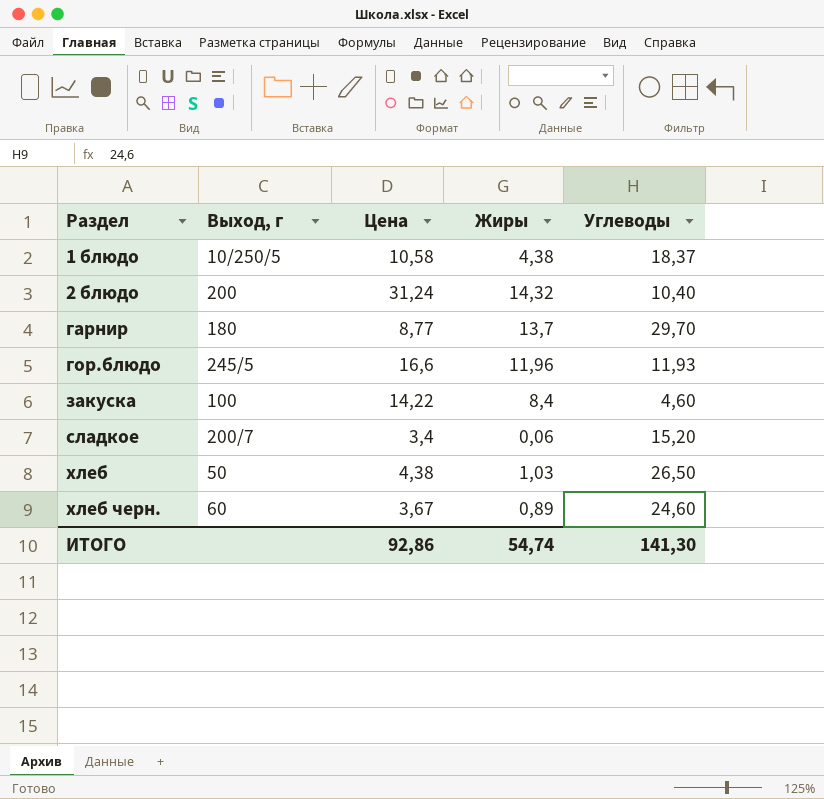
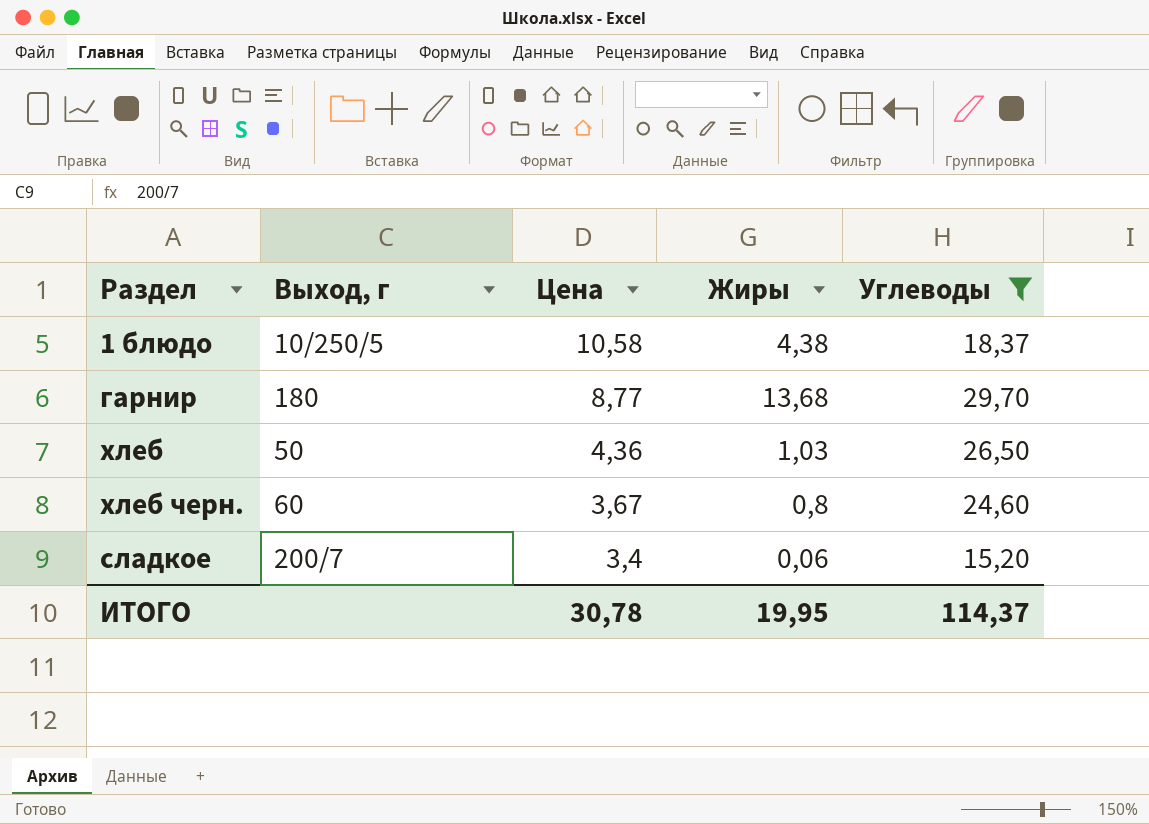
filter: none -> Углеводы >= 15,20
row order: Раздел ascending -> Цена descending
гарнир | Жиры: 13,7 -> 13,68
хлеб | Цена: 4,38 -> 4,36
хлеб черн. | Жиры: 0,89 -> 0,8
ИТОГО | Цена: 92,86 -> 30,78
ИТОГО | Жиры: 54,74 -> 19,95
ИТОГО | Углеводы: 141,30 -> 114,37

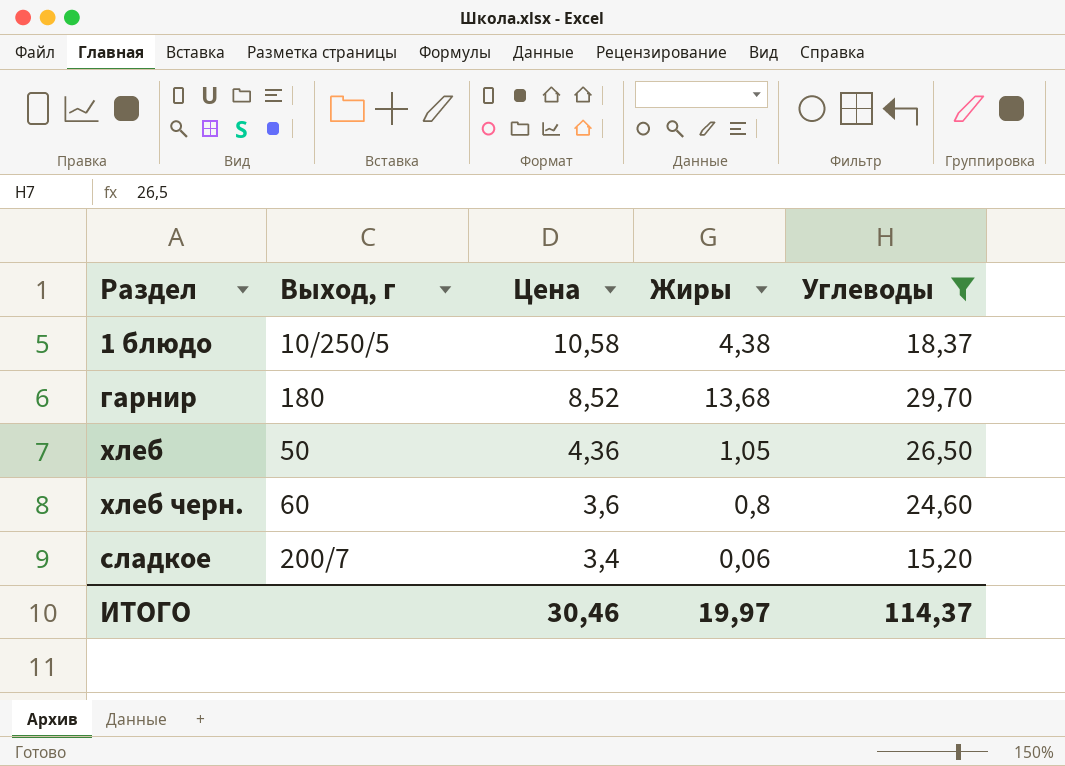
гарнир | Цена: 8,77 -> 8,52
хлеб | Жиры: 1,03 -> 1,05
хлеб черн. | Цена: 3,67 -> 3,6
ИТОГО | Цена: 30,78 -> 30,46
ИТОГО | Жиры: 19,95 -> 19,97

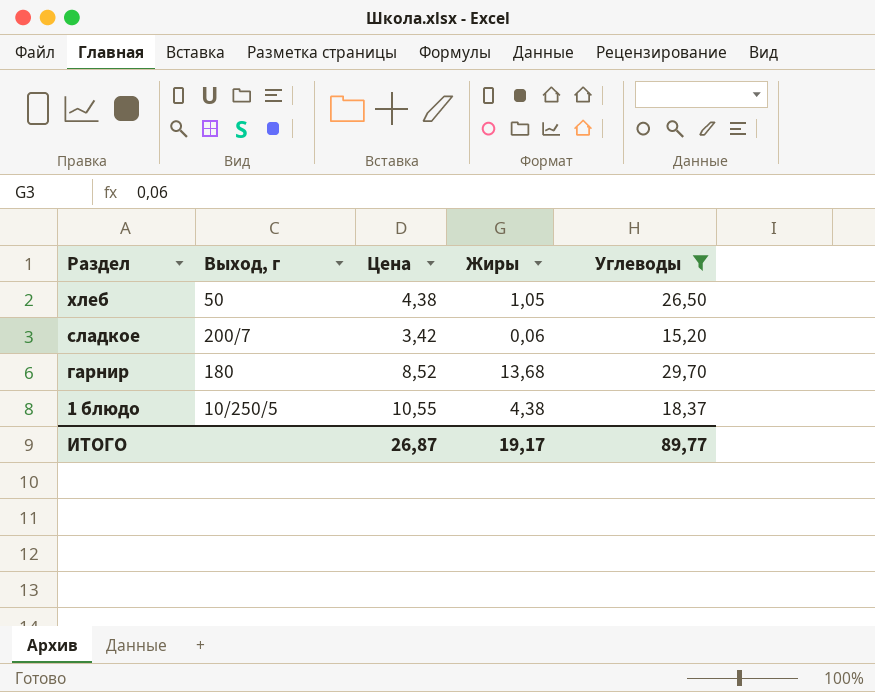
row order: Цена descending -> Раздел descending
row хлеб черн.: 60 | 3,6 | 0,8 | 24,60 -> none
хлеб | Цена: 4,36 -> 4,38
сладкое | Цена: 3,4 -> 3,42
1 блюдо | Цена: 10,58 -> 10,55
ИТОГО | Цена: 30,46 -> 26,87
ИТОГО | Жиры: 19,97 -> 19,17
ИТОГО | Углеводы: 114,37 -> 89,77

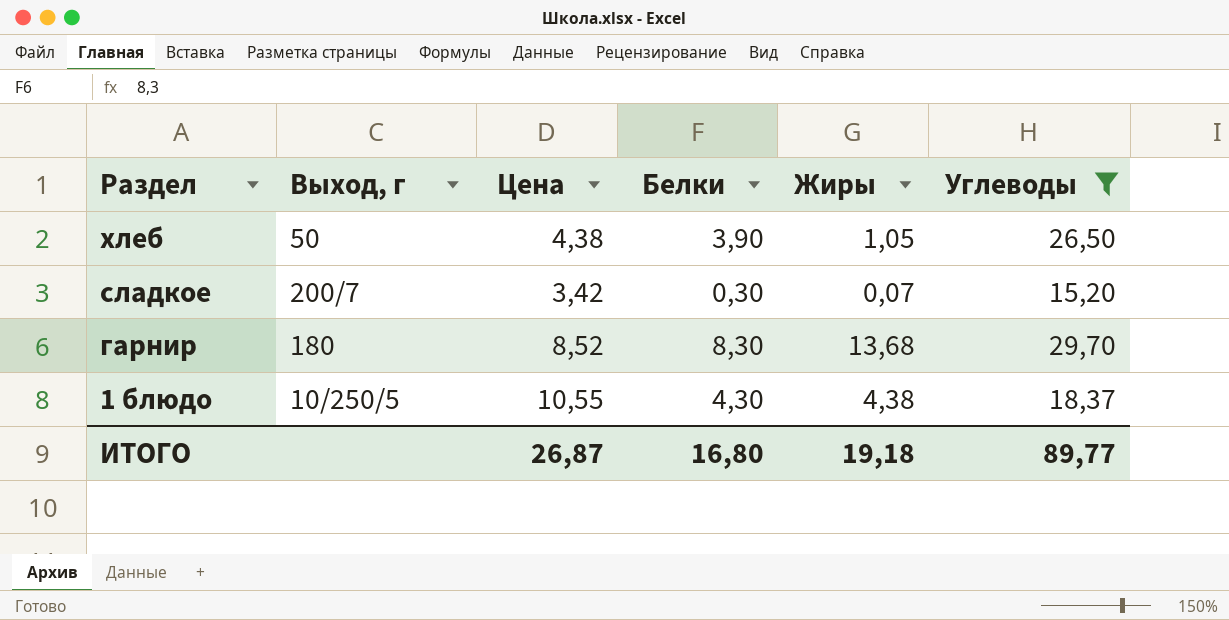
column Белки | position: none -> 4
сладкое | Жиры: 0,06 -> 0,07
ИТОГО | Жиры: 19,17 -> 19,18

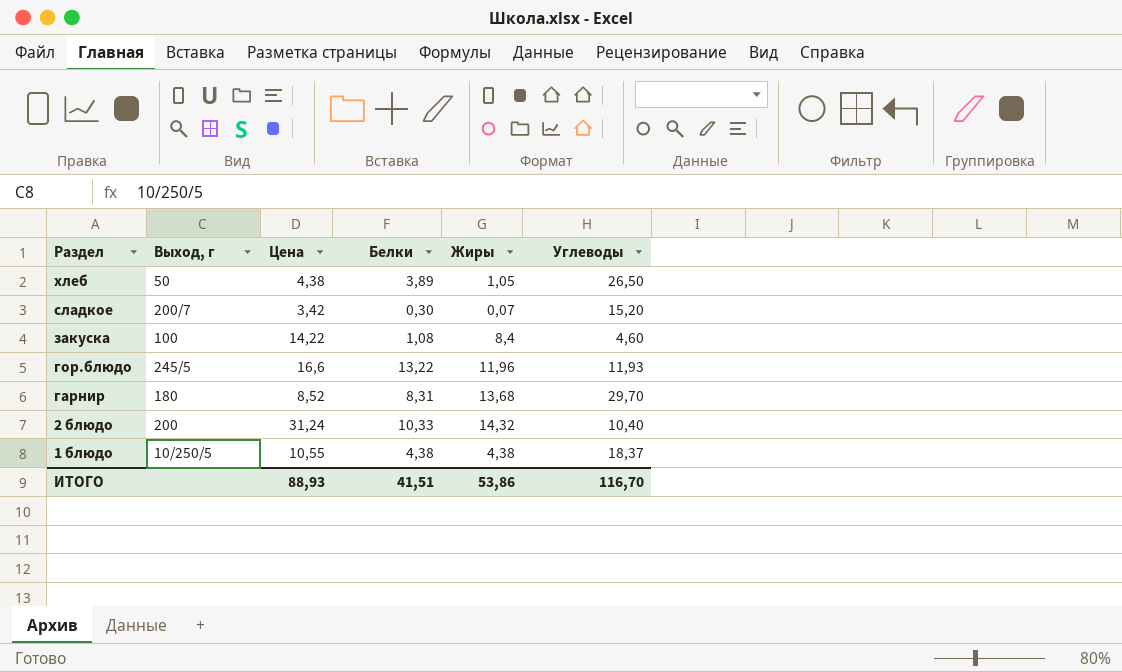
filter: Углеводы >= 15,20 -> none
хлеб | Белки: 3,90 -> 3,89
гарнир | Белки: 8,30 -> 8,31
1 блюдо | Белки: 4,30 -> 4,38
ИТОГО | Цена: 26,87 -> 88,93
ИТОГО | Белки: 16,80 -> 41,51
ИТОГО | Жиры: 19,18 -> 53,86
ИТОГО | Углеводы: 89,77 -> 116,70

